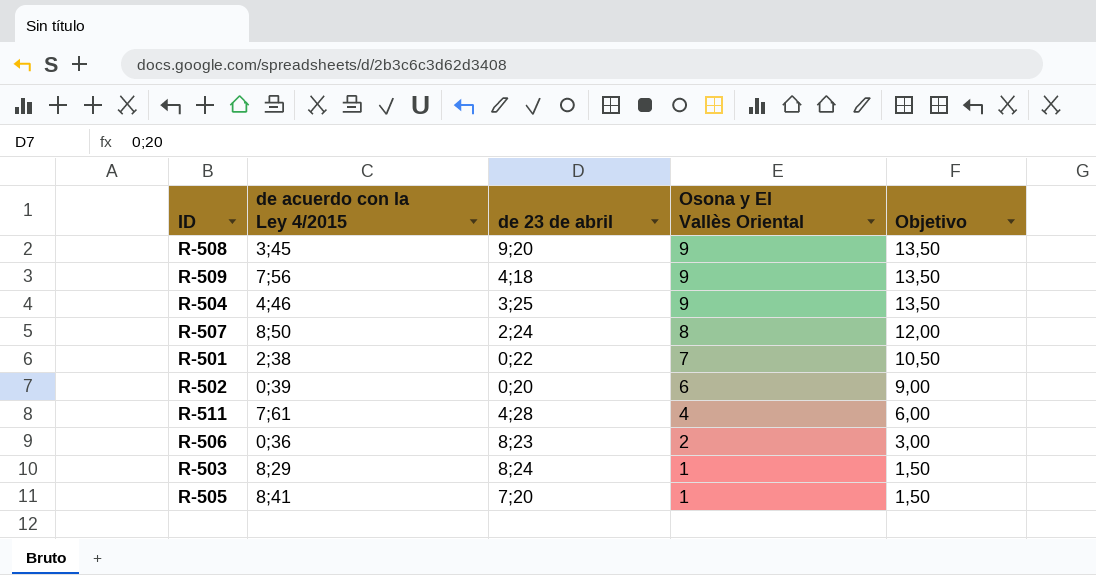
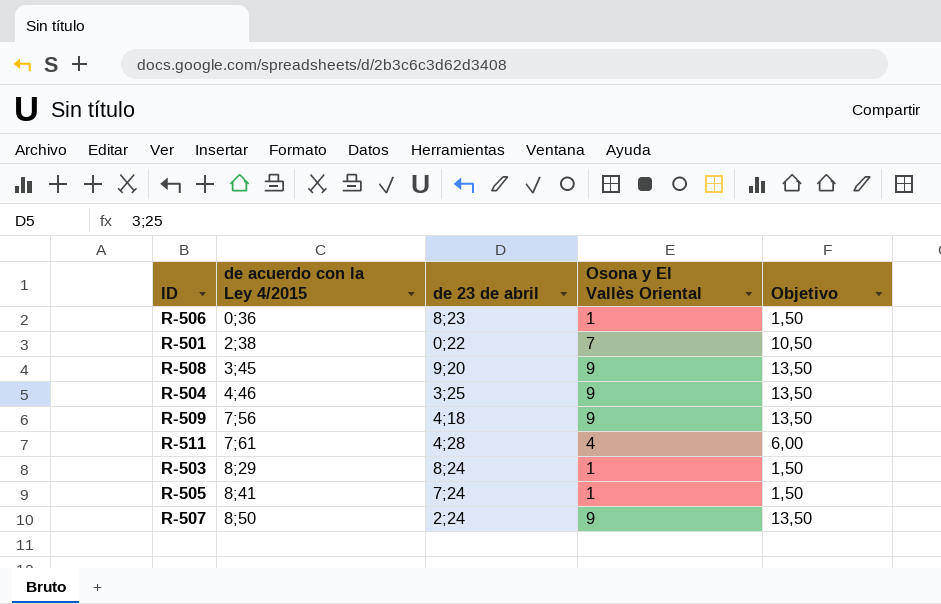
row order: Osona y El Vallès Oriental descending -> de acuerdo con la Ley 4/2015 ascending
row R-502: 0;39 | 0;20 | 6 | 9,00 -> none
R-506 | Osona y El Vallès Oriental: 2 -> 1
R-506 | Objetivo: 3,00 -> 1,50
R-505 | de 23 de abril: 7;20 -> 7;24
R-507 | Osona y El Vallès Oriental: 8 -> 9
R-507 | Objetivo: 12,00 -> 13,50

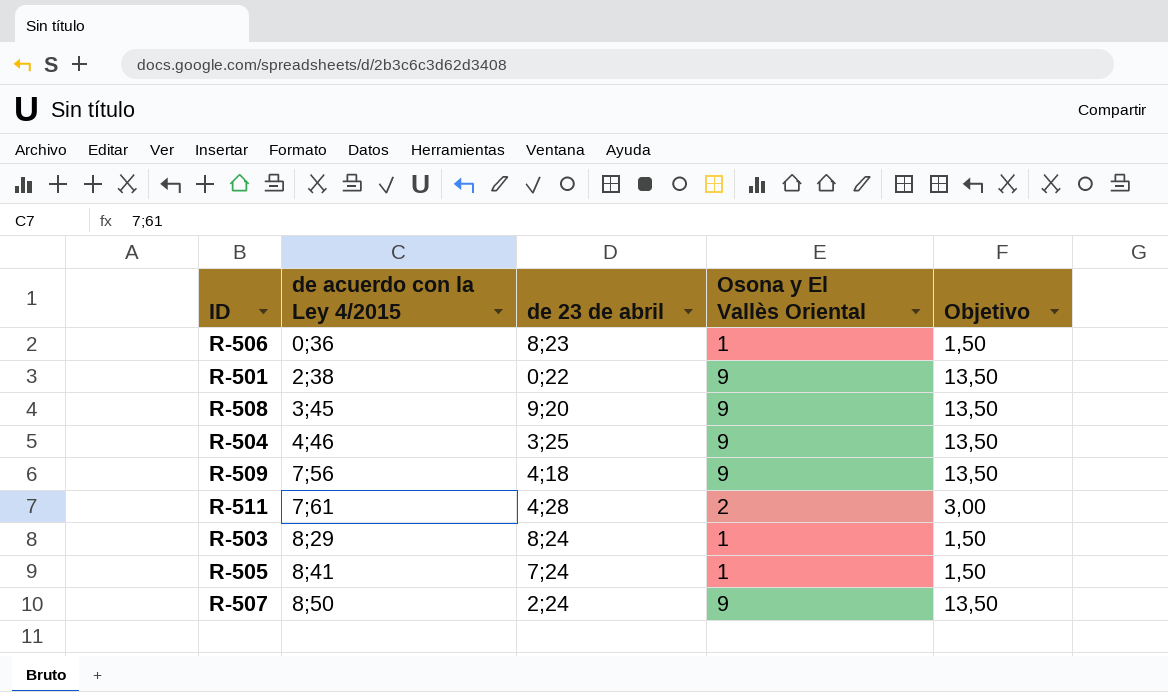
R-501 | Osona y El Vallès Oriental: 7 -> 9
R-501 | Objetivo: 10,50 -> 13,50
R-511 | Osona y El Vallès Oriental: 4 -> 2
R-511 | Objetivo: 6,00 -> 3,00

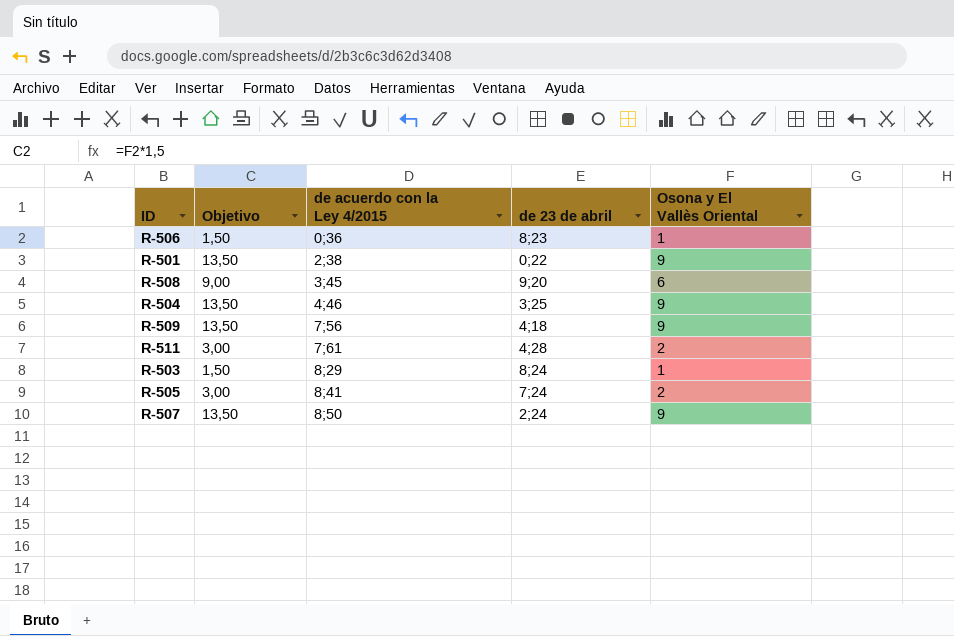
column Objetivo | position: 5 -> 2
R-508 | Objetivo: 13,50 -> 9,00
R-508 | Osona y El Vallès Oriental: 9 -> 6
R-505 | Objetivo: 1,50 -> 3,00
R-505 | Osona y El Vallès Oriental: 1 -> 2

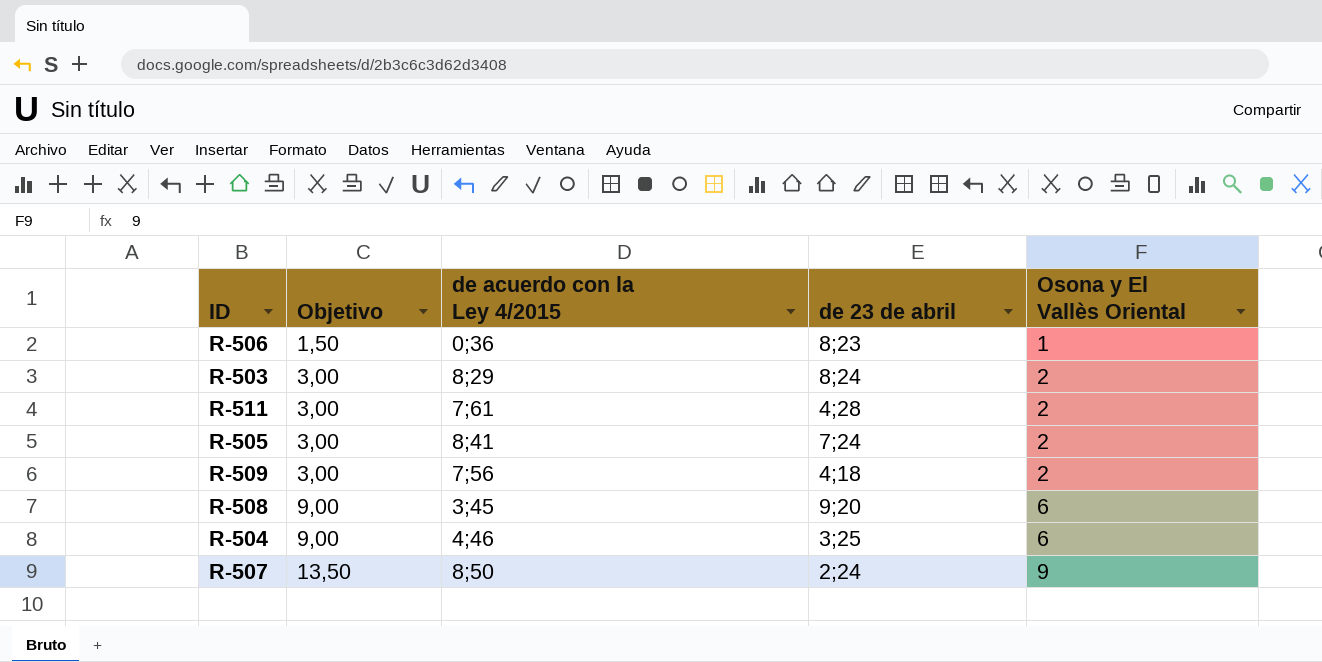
row order: de acuerdo con la Ley 4/2015 ascending -> Objetivo ascending
row R-501: 13,50 | 2;38 | 0;22 | 9 -> none
R-503 | Objetivo: 1,50 -> 3,00
R-503 | Osona y El Vallès Oriental: 1 -> 2
R-509 | Objetivo: 13,50 -> 3,00
R-509 | Osona y El Vallès Oriental: 9 -> 2
R-504 | Objetivo: 13,50 -> 9,00
R-504 | Osona y El Vallès Oriental: 9 -> 6

